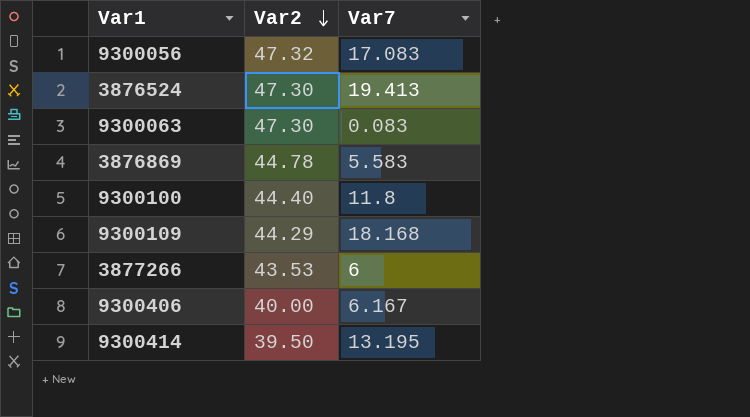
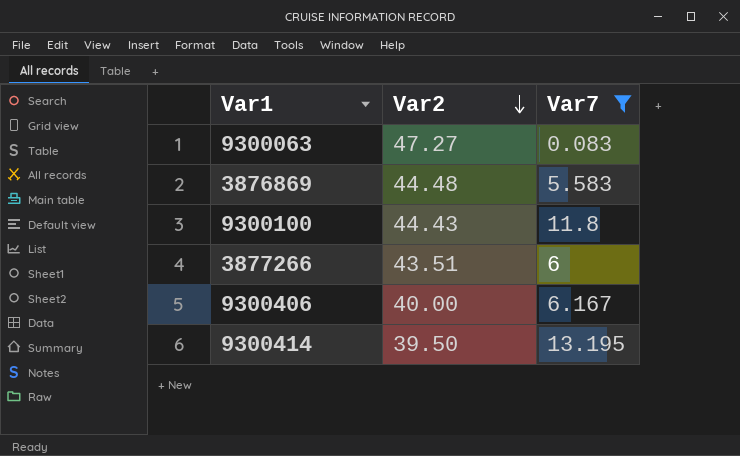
filter: none -> Var7 <= 13.195
9300063 | Var2: 47.30 -> 47.27
3876869 | Var2: 44.78 -> 44.48
9300100 | Var2: 44.40 -> 44.43
3877266 | Var2: 43.53 -> 43.51

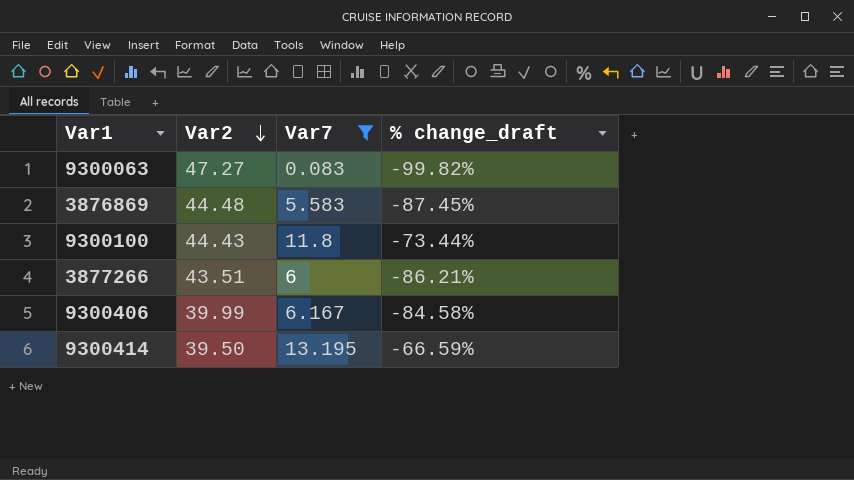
column % change_draft | formula: none -> ([Var7] - [Var2]) / [Var2]
9300406 | Var2: 40.00 -> 39.99

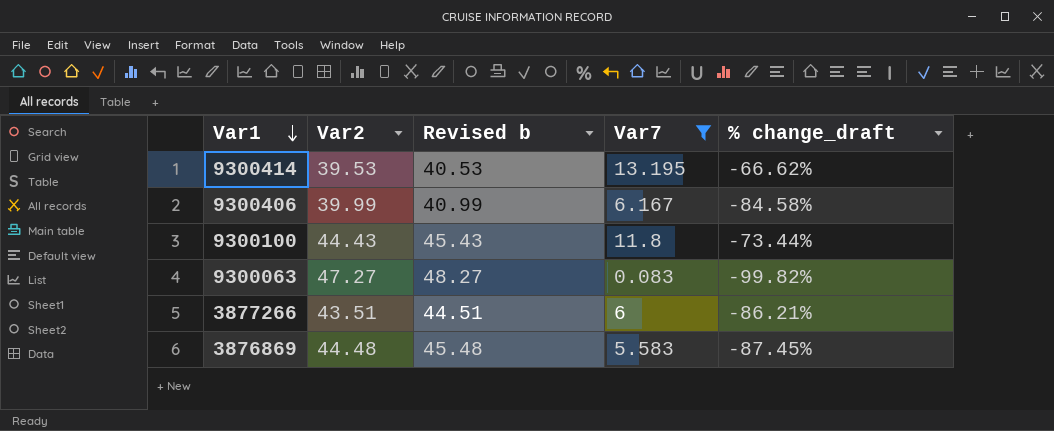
row order: Var2 descending -> Var1 descending
column Revised b | formula: none -> [Var2] + 1
9300414 | Var2: 39.50 -> 39.53
9300414 | % change_draft: -66.59% -> -66.62%

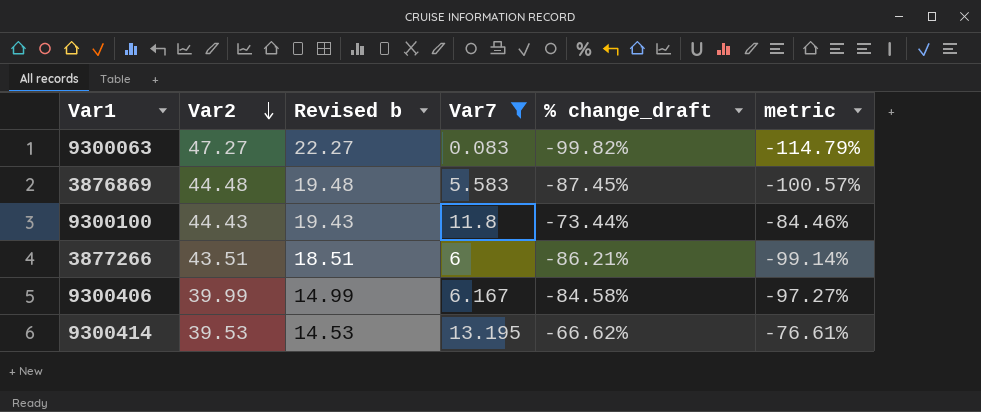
row order: Var1 descending -> Var2 descending
column Revised b | formula: [Var2] + 1 -> [Var2] - 25
column metric | formula: none -> [% change_draft] * 1.15

